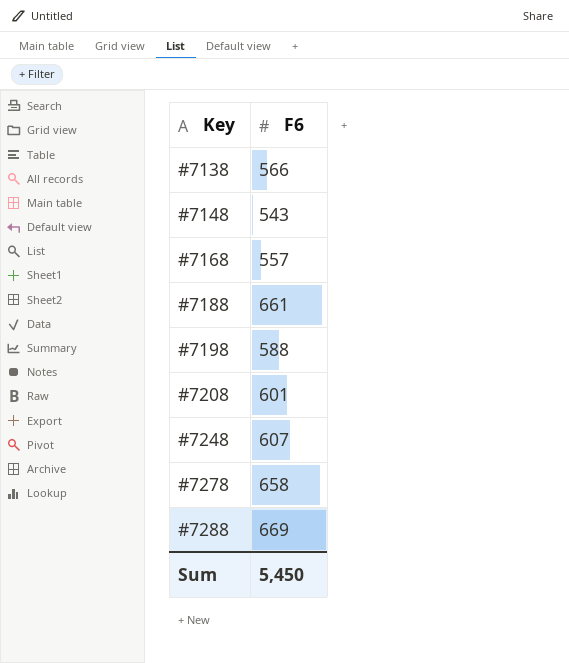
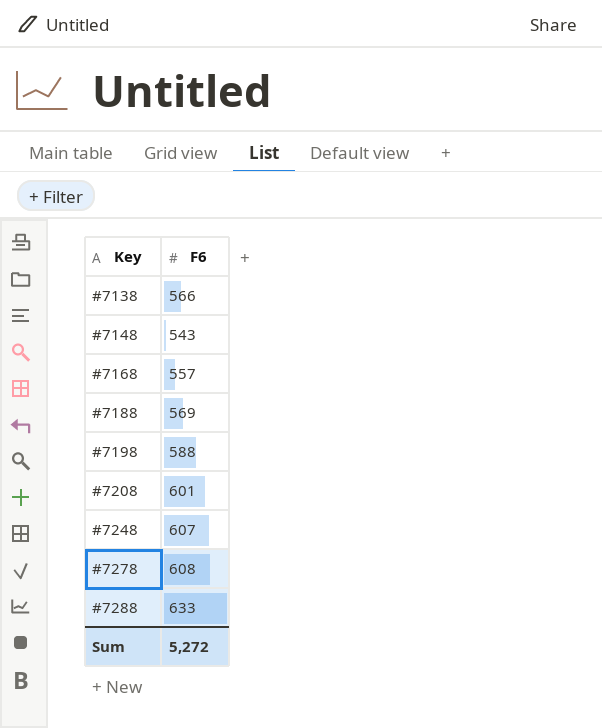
#7188 | F6: 661 -> 569
#7278 | F6: 658 -> 608
#7288 | F6: 669 -> 633
Sum | F6: 5,450 -> 5,272

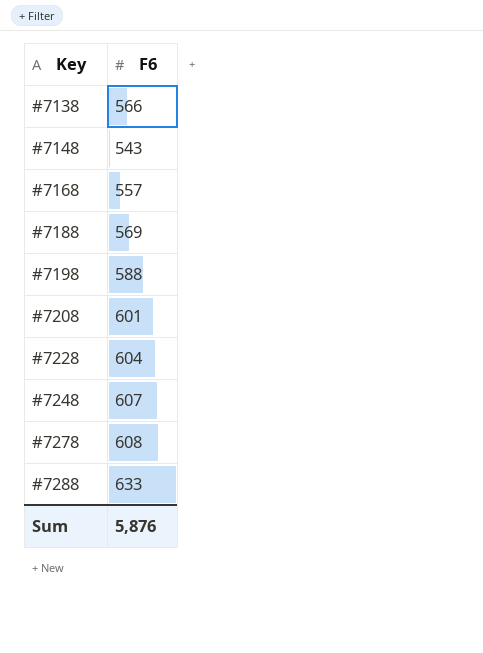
row #7228: none -> 604
Sum | F6: 5,272 -> 5,876

